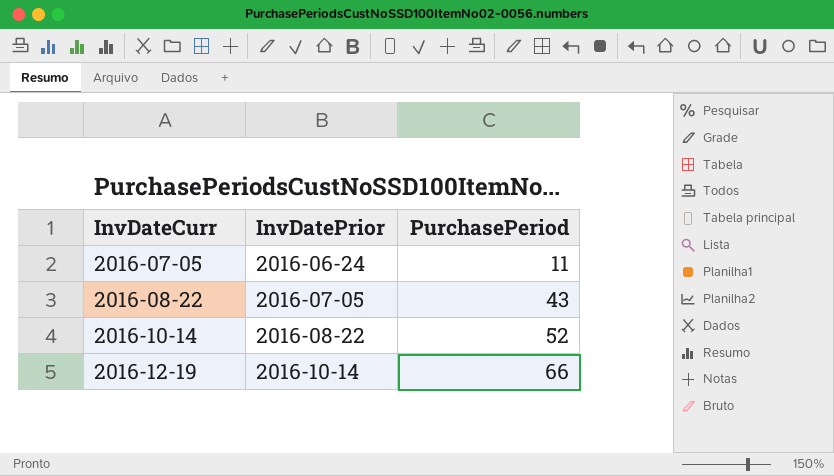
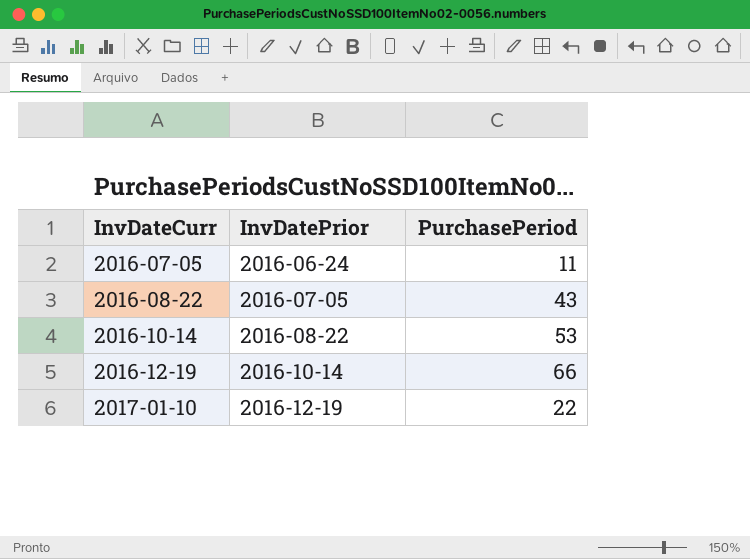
2016-10-14 | PurchasePeriod: 52 -> 53
row 2017-01-10: none -> 2016-12-19 | 22

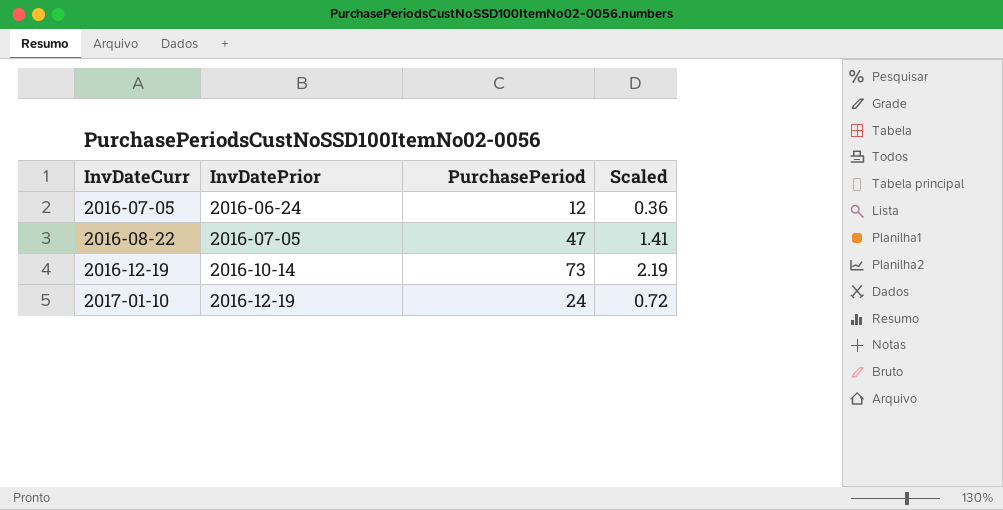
column Scaled | formula: none -> [PurchasePeriod] * 0.03
row 2016-10-14: 2016-08-22 | 53 -> none
2016-07-05 | PurchasePeriod: 11 -> 12
2016-08-22 | PurchasePeriod: 43 -> 47
2016-12-19 | PurchasePeriod: 66 -> 73
2017-01-10 | PurchasePeriod: 22 -> 24

